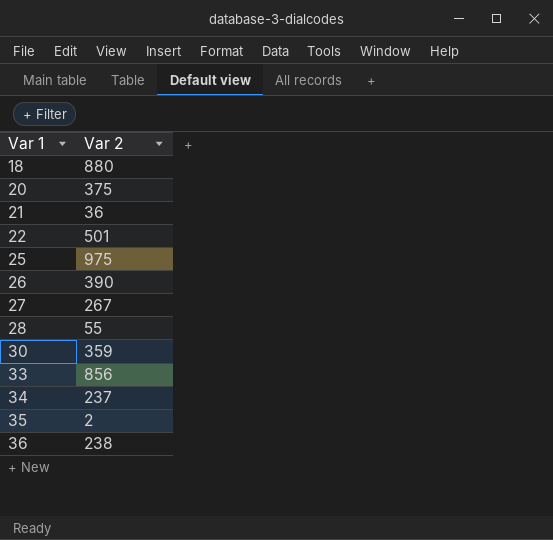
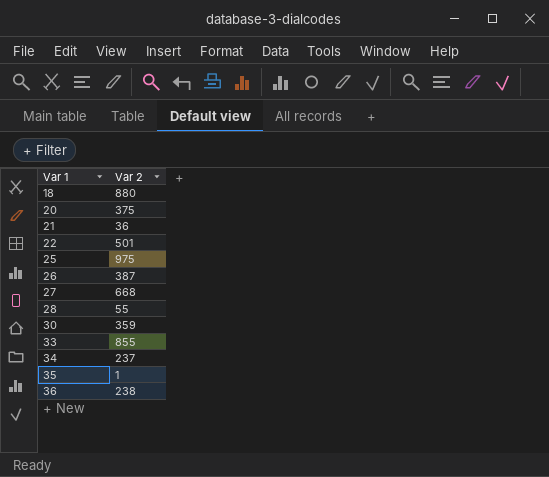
26 | Var 2: 390 -> 387
27 | Var 2: 267 -> 668
33 | Var 2: 856 -> 855
35 | Var 2: 2 -> 1

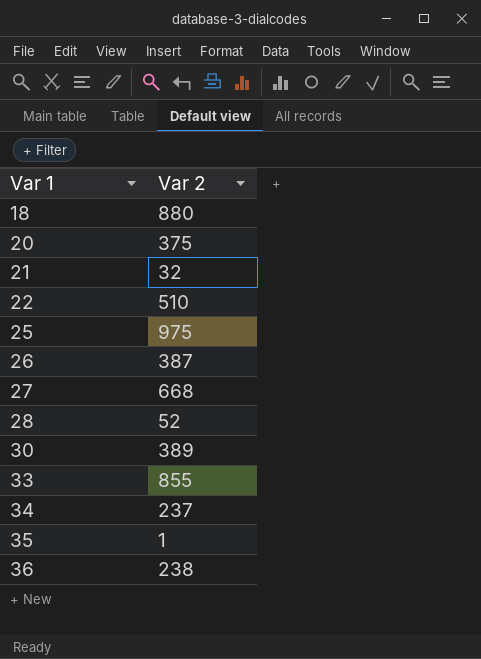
21 | Var 2: 36 -> 32
22 | Var 2: 501 -> 510
28 | Var 2: 55 -> 52
30 | Var 2: 359 -> 389

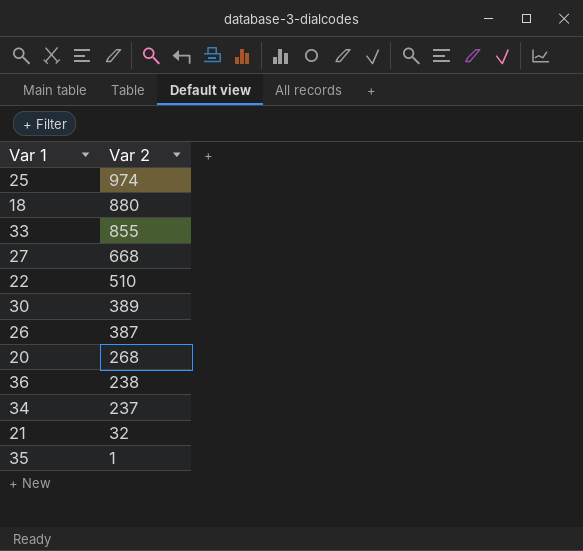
row order: Var 1 ascending -> Var 2 descending
row 28: 52 -> none
25 | Var 2: 975 -> 974
20 | Var 2: 375 -> 268

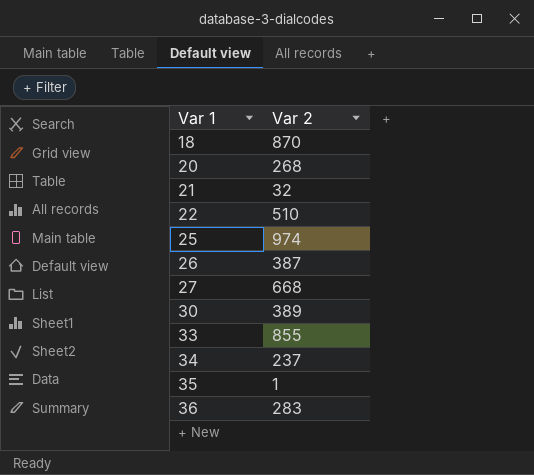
row order: Var 2 descending -> Var 1 ascending
18 | Var 2: 880 -> 870
36 | Var 2: 238 -> 283

